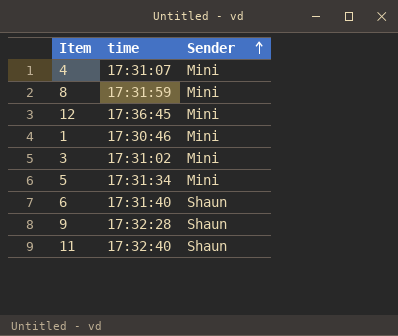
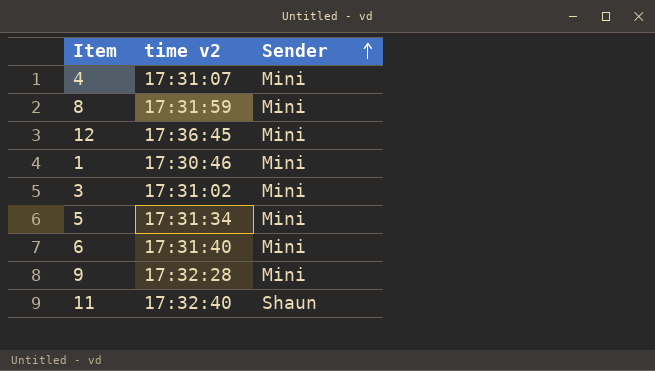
column name: time -> time v2
6 | Sender: Shaun -> Mini
9 | Sender: Shaun -> Mini

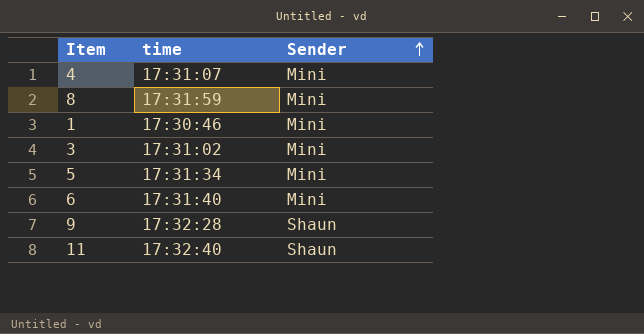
column name: time v2 -> time
row 12: 17:36:45 | Mini -> none
9 | Sender: Mini -> Shaun

